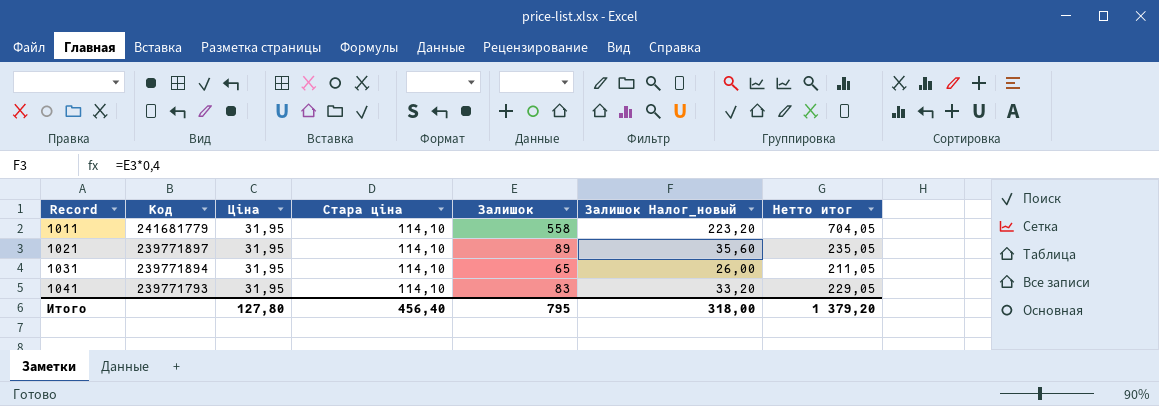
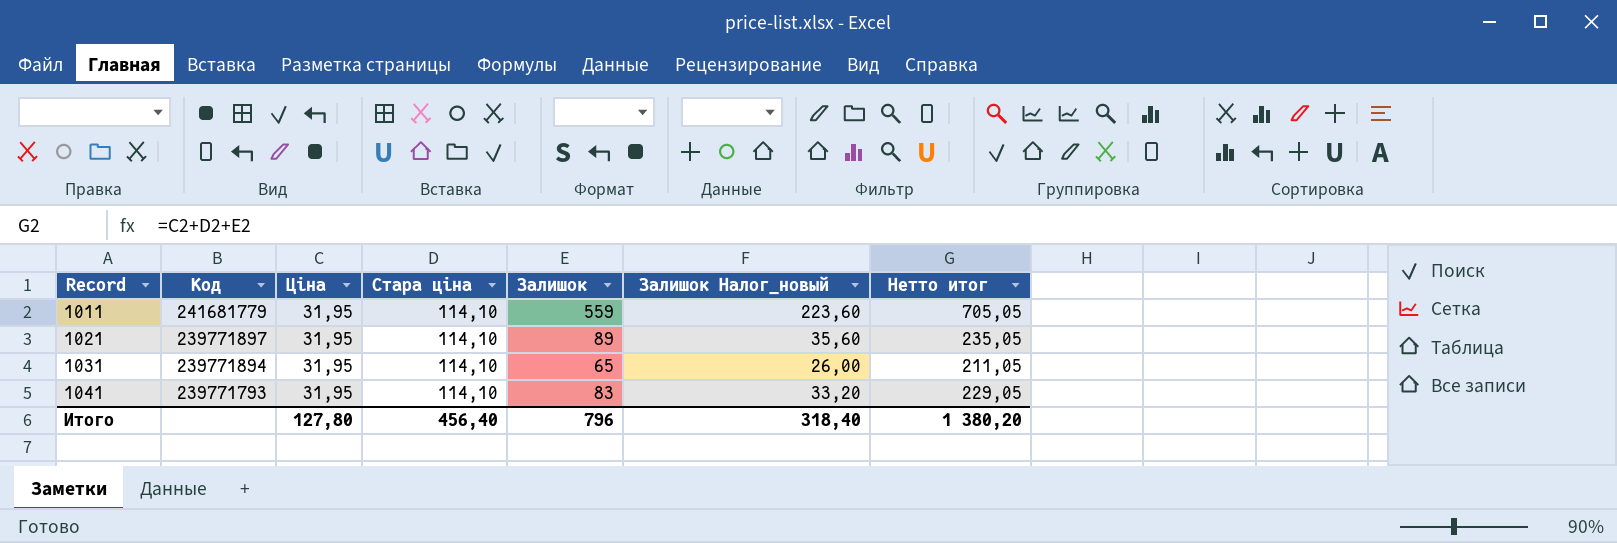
1011 | Залишок: 558 -> 559
1011 | Залишок Налог_новый: 223,20 -> 223,60
1011 | Нетто итог: 704,05 -> 705,05
Итого | Залишок: 795 -> 796
Итого | Залишок Налог_новый: 318,00 -> 318,40
Итого | Нетто итог: 1 379,20 -> 1 380,20

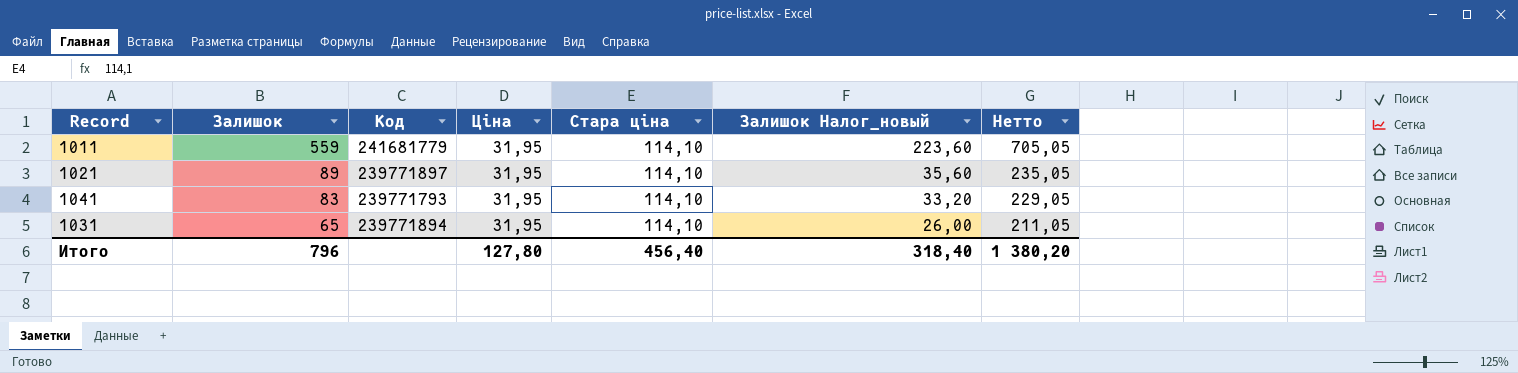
row order: Record ascending -> Залишок descending
column Залишок | position: 5 -> 2
column name: Нетто итог -> Нетто

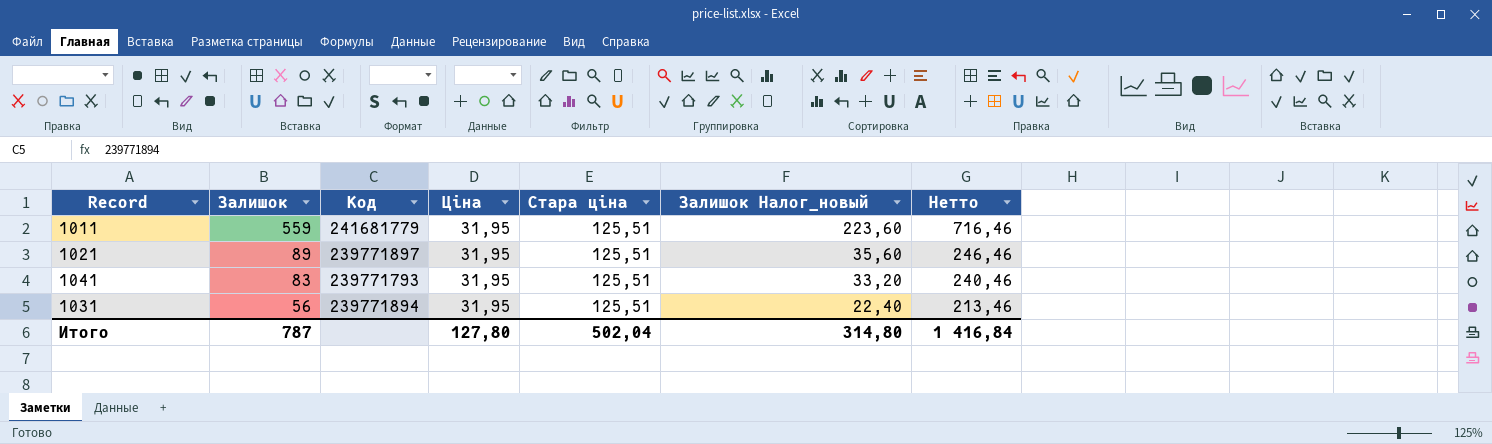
1011 | Стара ціна: 114,10 -> 125,51
1011 | Нетто: 705,05 -> 716,46
1021 | Стара ціна: 114,10 -> 125,51
1021 | Нетто: 235,05 -> 246,46
1041 | Стара ціна: 114,10 -> 125,51
1041 | Нетто: 229,05 -> 240,46
1031 | Залишок: 65 -> 56
1031 | Стара ціна: 114,10 -> 125,51
1031 | Залишок Налог_новый: 26,00 -> 22,40
1031 | Нетто: 211,05 -> 213,46
Итого | Залишок: 796 -> 787
Итого | Стара ціна: 456,40 -> 502,04
Итого | Залишок Налог_новый: 318,40 -> 314,80
Итого | Нетто: 1 380,20 -> 1 416,84

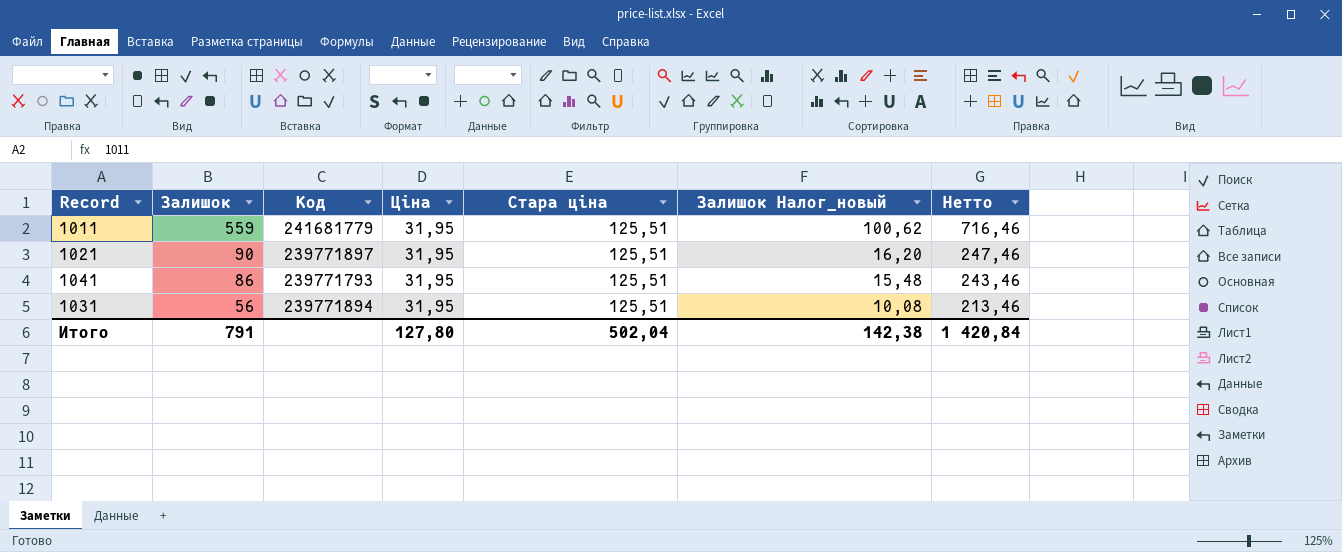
column Залишок Налог_новый | formula: [Залишок] * 0,4 -> [Залишок] * 0,18
1021 | Залишок: 89 -> 90
1021 | Нетто: 246,46 -> 247,46
1041 | Залишок: 83 -> 86
1041 | Нетто: 240,46 -> 243,46
Итого | Залишок: 787 -> 791
Итого | Залишок Налог_новый: 314,80 -> 142,38
Итого | Нетто: 1 416,84 -> 1 420,84

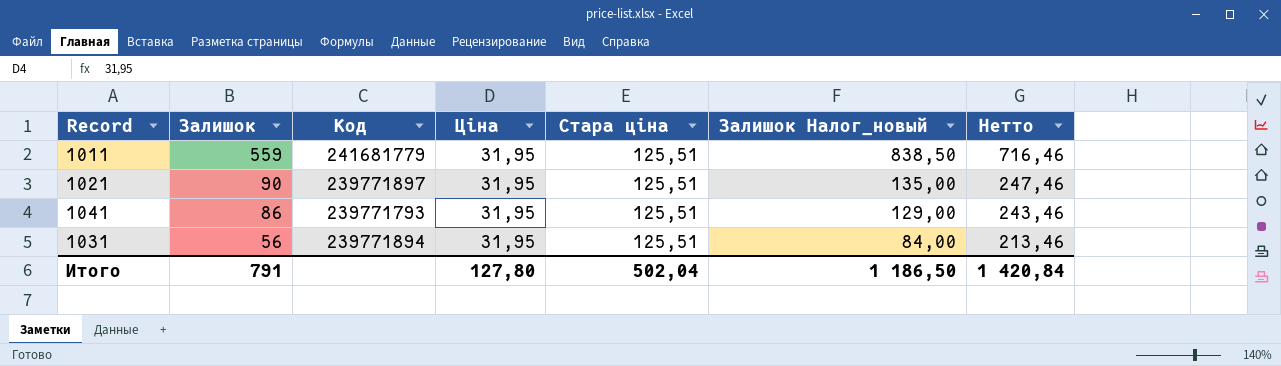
column Залишок Налог_новый | formula: [Залишок] * 0,18 -> [Залишок] * 1,5
Итого | Залишок Налог_новый: 142,38 -> 1 186,50

